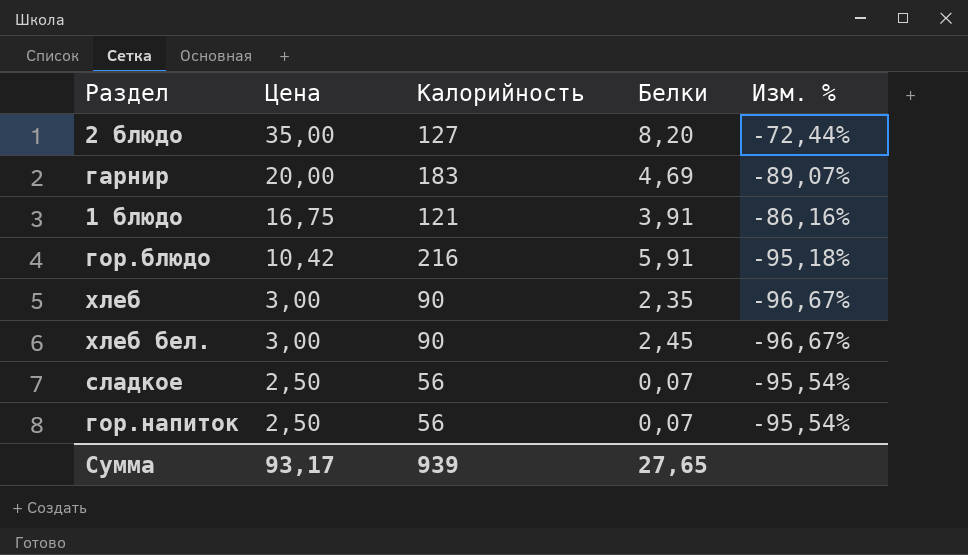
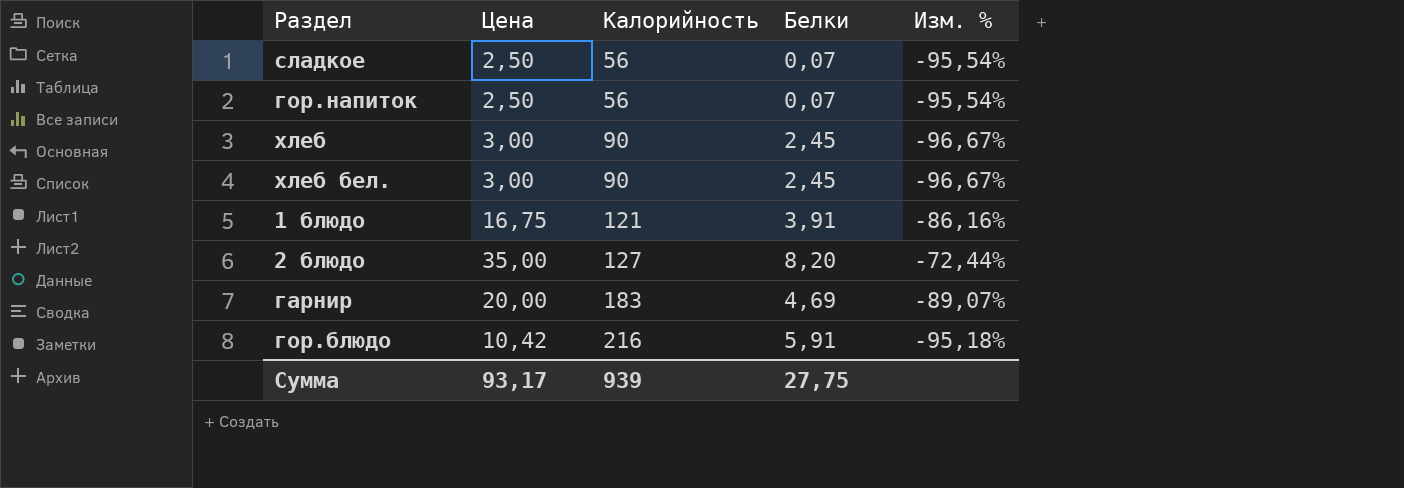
row order: Цена descending -> Калорийность ascending
хлеб | Белки: 2,35 -> 2,45
Сумма | Белки: 27,65 -> 27,75

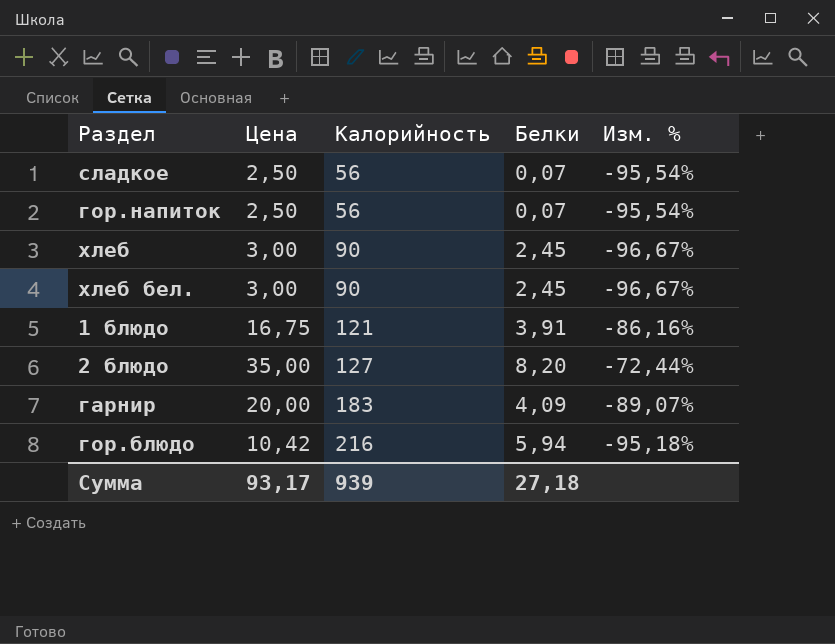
гарнир | Белки: 4,69 -> 4,09
гор.блюдо | Белки: 5,91 -> 5,94
Сумма | Белки: 27,75 -> 27,18

